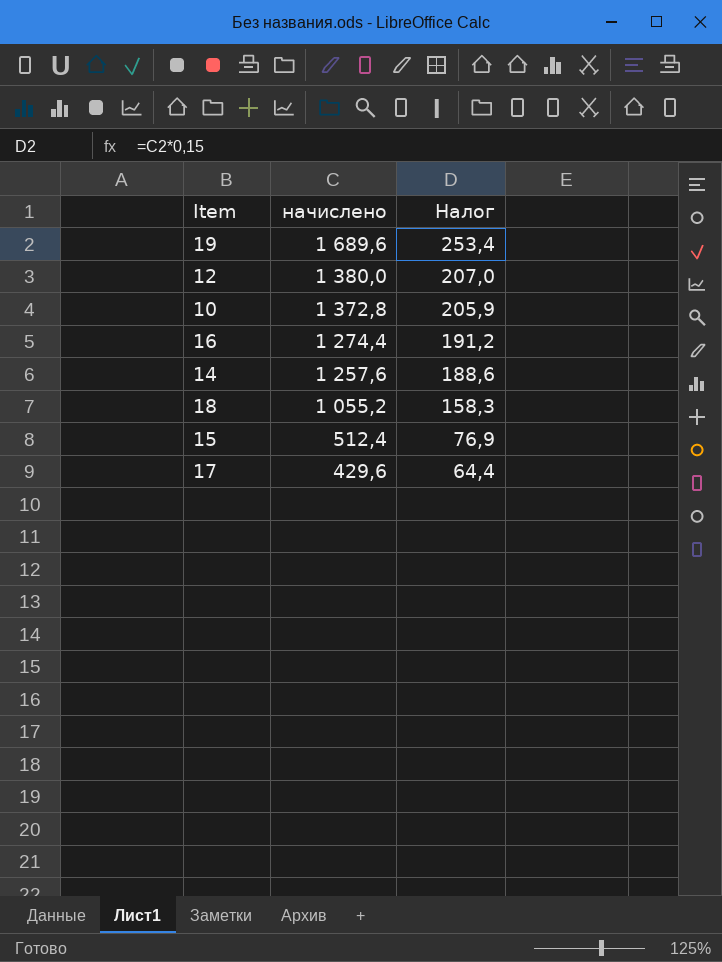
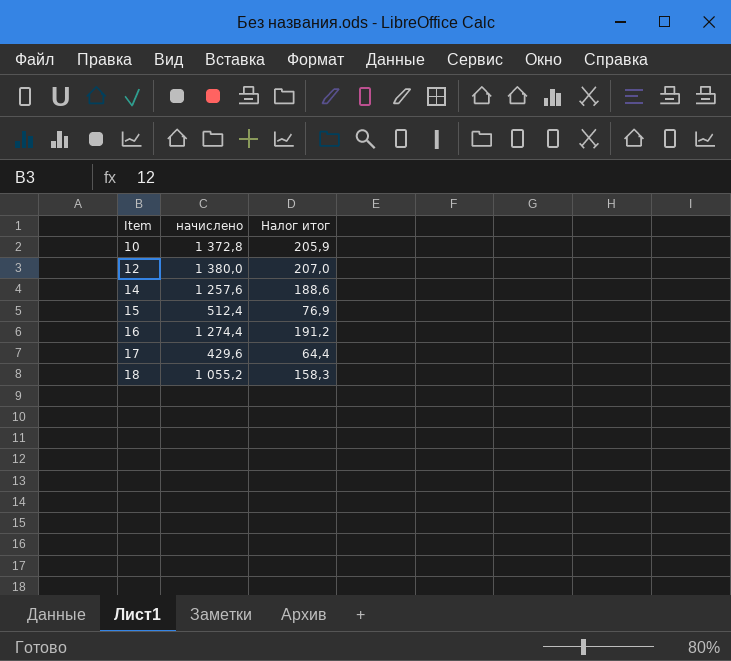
row order: начислено descending -> Item ascending
column name: Налог -> Налог итог
row 19: 1 689,6 | 253,4 -> none

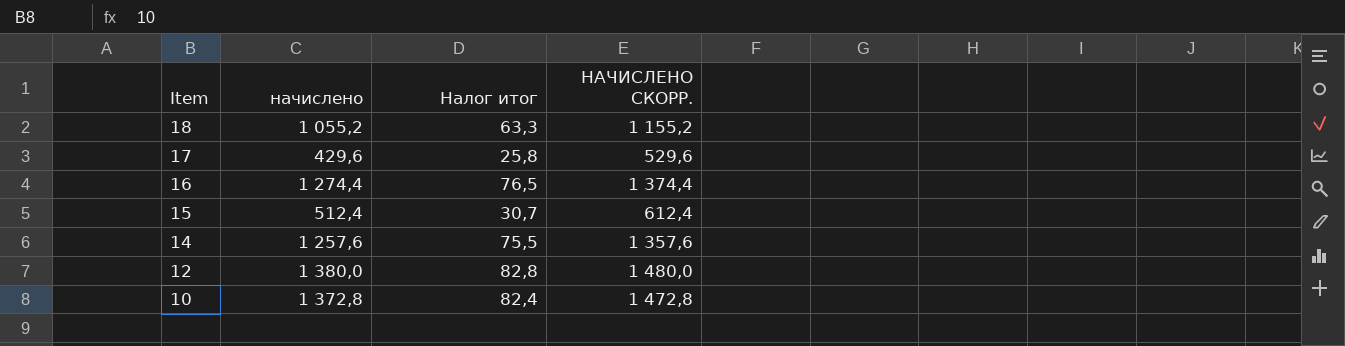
row order: Item ascending -> Item descending
column Налог итог | formula: [начислено] * 0,15 -> [начислено] * 0,06
column НАЧИСЛЕНО СКОРР. | formula: none -> [начислено] + 100

